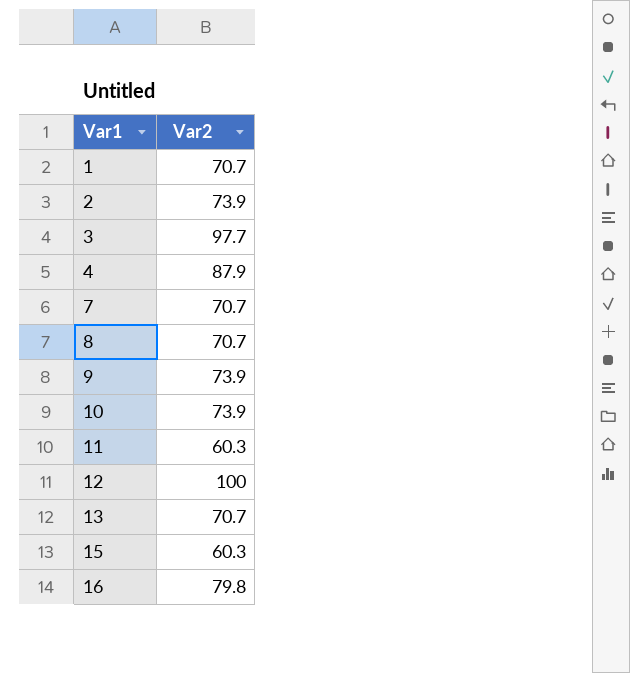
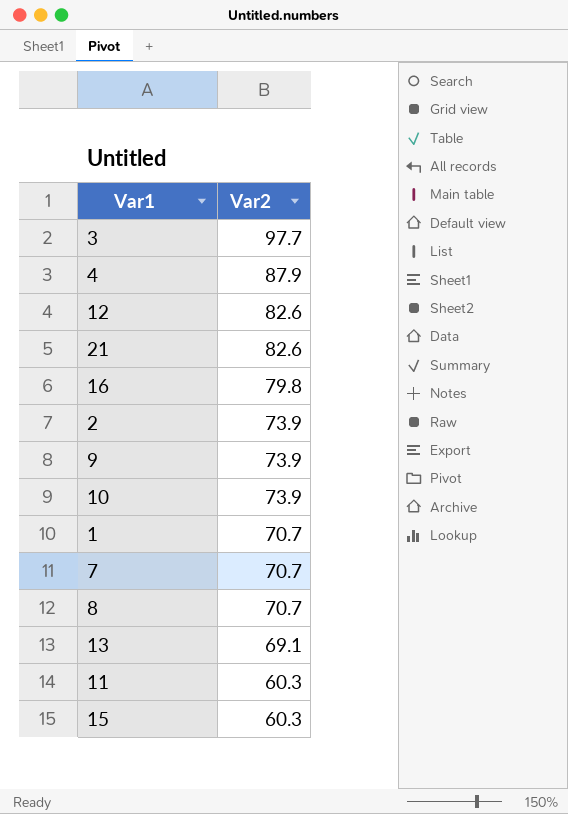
row order: Var1 ascending -> Var2 descending
12 | Var2: 100 -> 82.6
row 21: none -> 82.6
13 | Var2: 70.7 -> 69.1

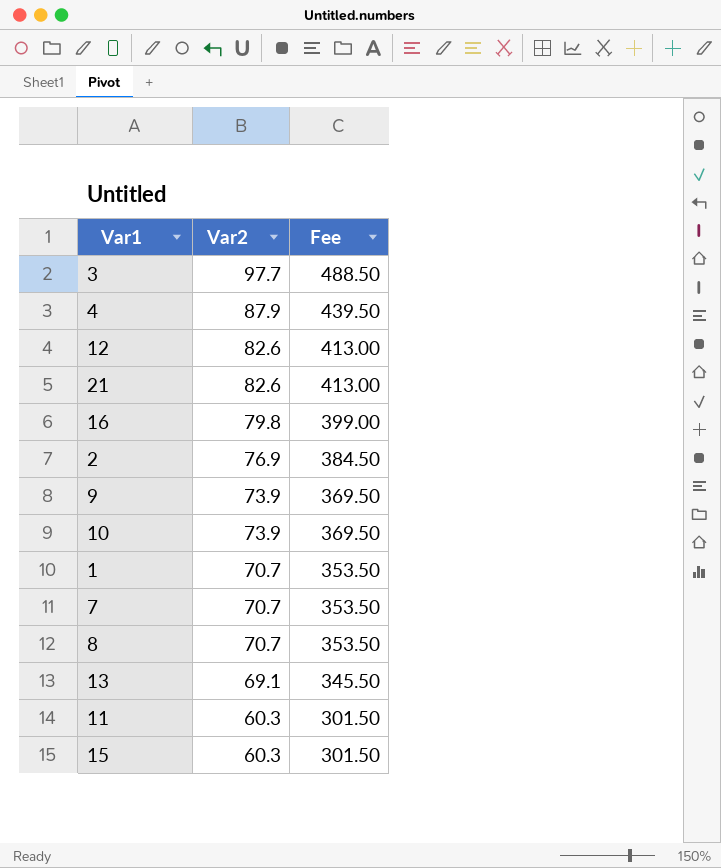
column Fee | formula: none -> [Var2] * 5
2 | Var2: 73.9 -> 76.9

